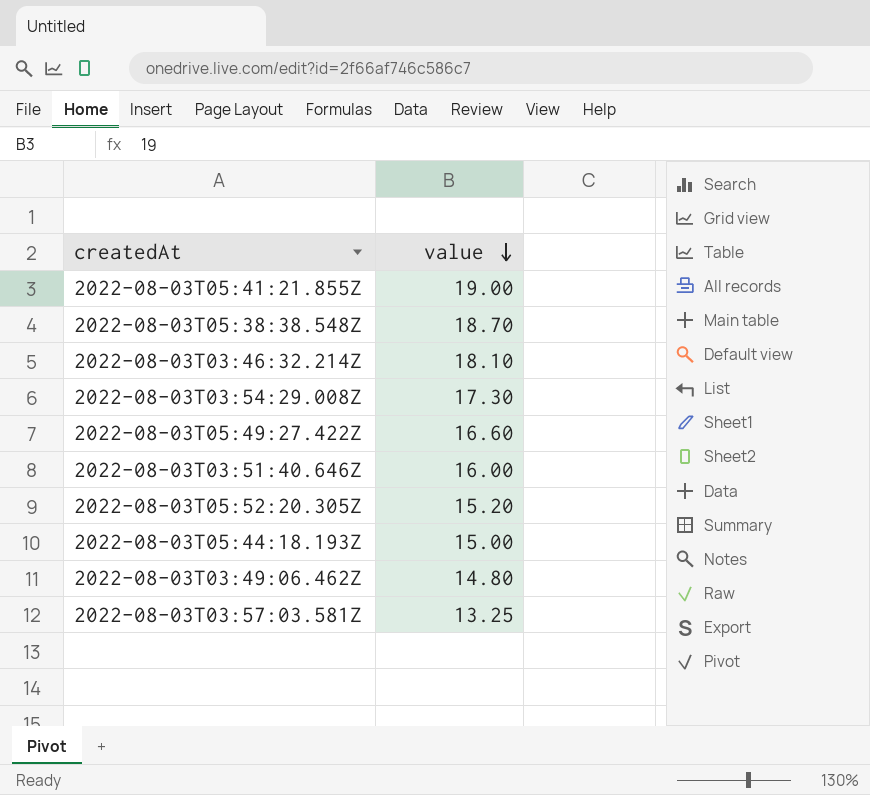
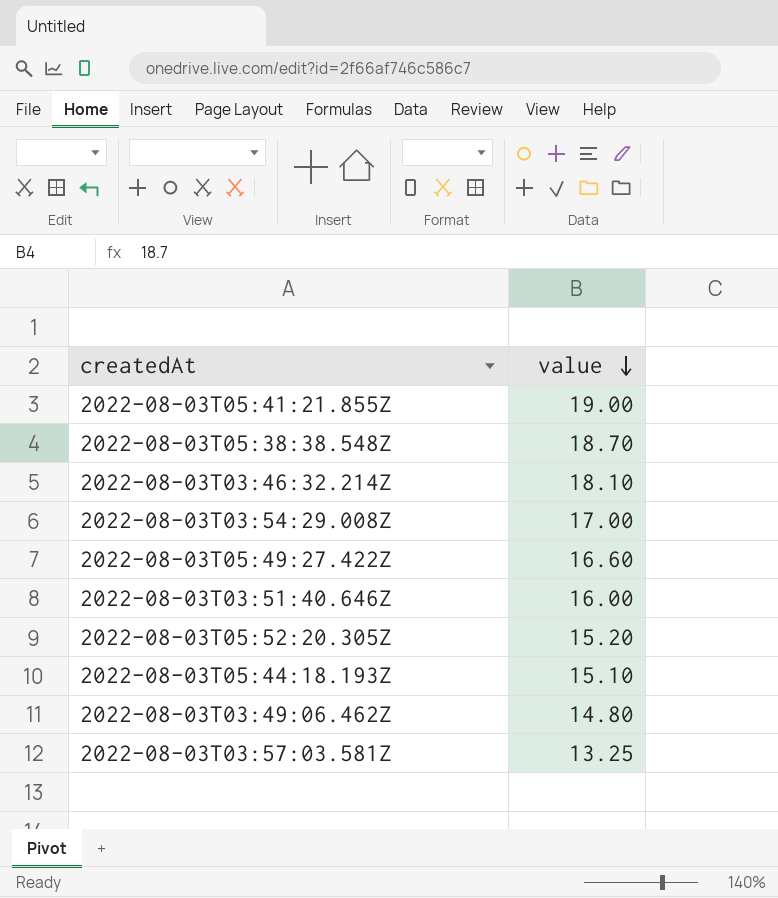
2022-08-03T03:54:29.008Z | value: 17.30 -> 17.00
2022-08-03T05:44:18.193Z | value: 15.00 -> 15.10

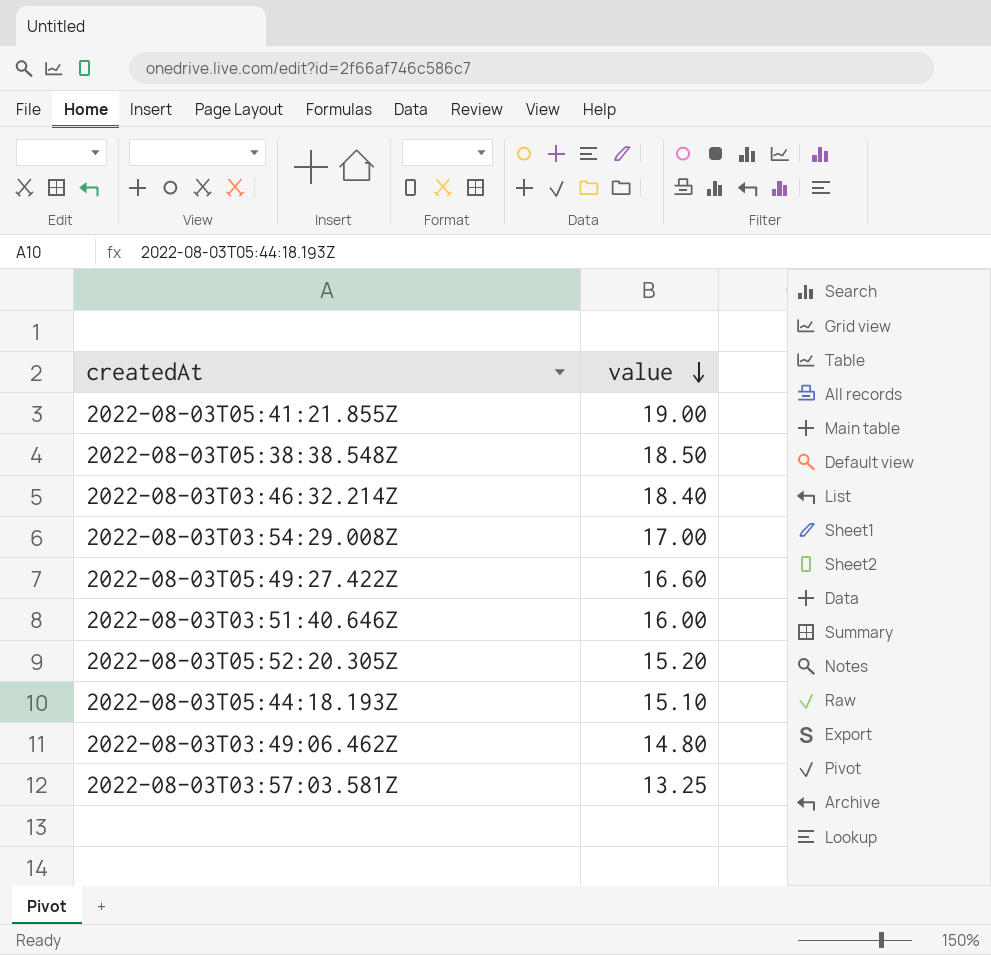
2022-08-03T05:38:38.548Z | value: 18.70 -> 18.50
2022-08-03T03:46:32.214Z | value: 18.10 -> 18.40

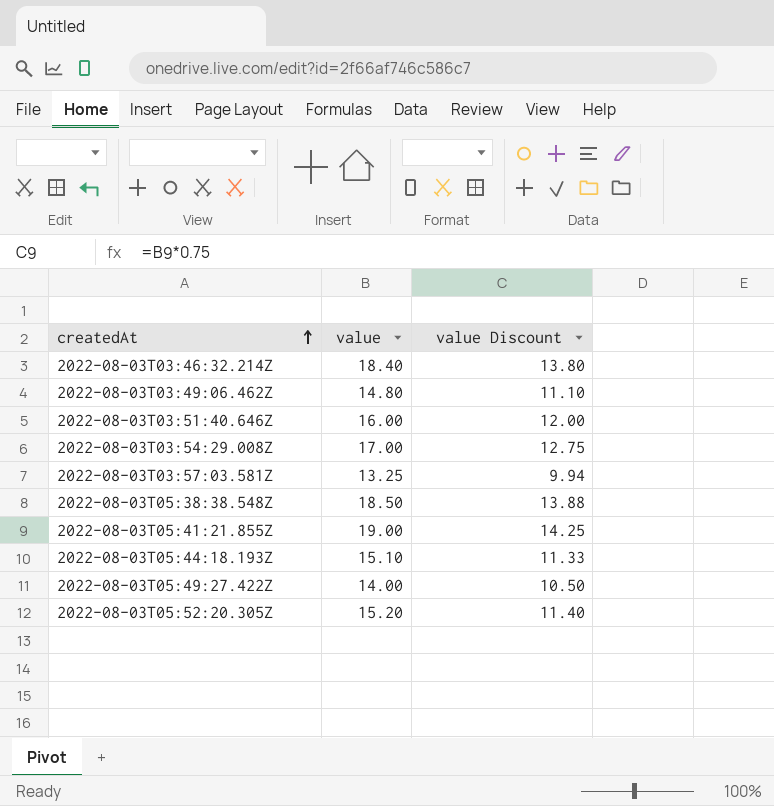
row order: value descending -> createdAt ascending
column value Discount | formula: none -> [value] * 0.75
2022-08-03T05:49:27.422Z | value: 16.60 -> 14.00

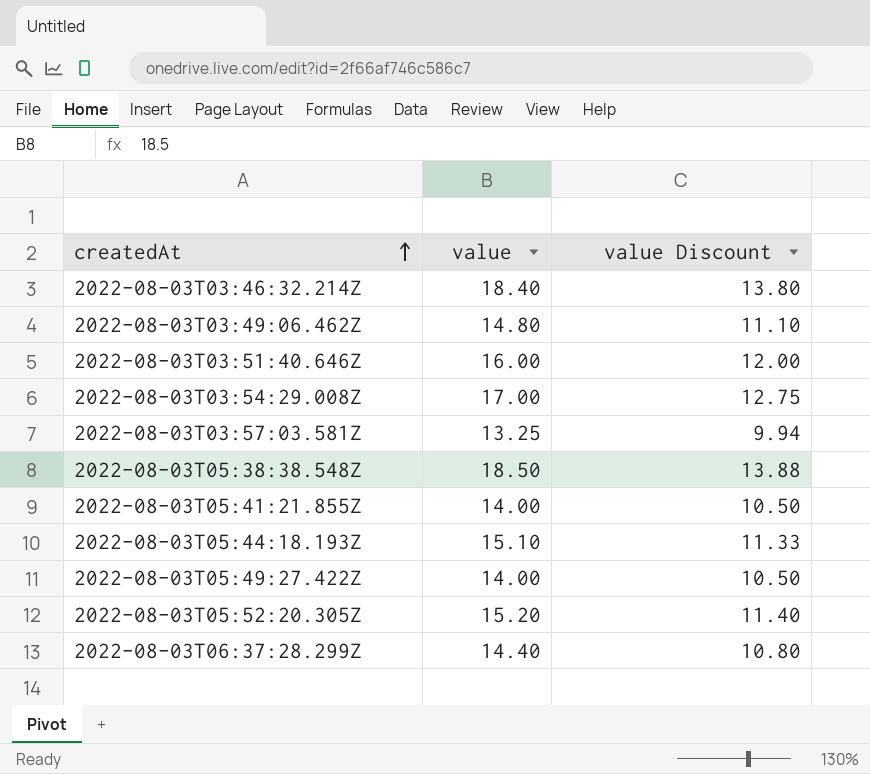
2022-08-03T05:41:21.855Z | value: 19.00 -> 14.00
2022-08-03T05:41:21.855Z | value Discount: 14.25 -> 10.50
row 2022-08-03T06:37:28.299Z: none -> 14.40 | 10.80

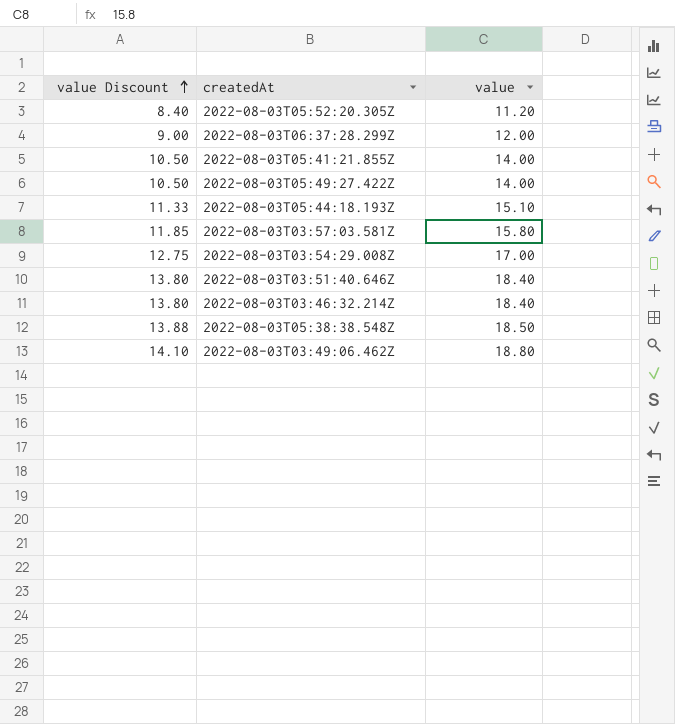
row order: createdAt ascending -> value Discount ascending
column value Discount | position: 3 -> 1
2022-08-03T05:52:20.305Z | value Discount: 11.40 -> 8.40
2022-08-03T05:52:20.305Z | value: 15.20 -> 11.20
2022-08-03T06:37:28.299Z | value Discount: 10.80 -> 9.00
2022-08-03T06:37:28.299Z | value: 14.40 -> 12.00
2022-08-03T03:57:03.581Z | value Discount: 9.94 -> 11.85
2022-08-03T03:57:03.581Z | value: 13.25 -> 15.80
2022-08-03T03:51:40.646Z | value Discount: 12.00 -> 13.80
2022-08-03T03:51:40.646Z | value: 16.00 -> 18.40
2022-08-03T03:49:06.462Z | value Discount: 11.10 -> 14.10
2022-08-03T03:49:06.462Z | value: 14.80 -> 18.80

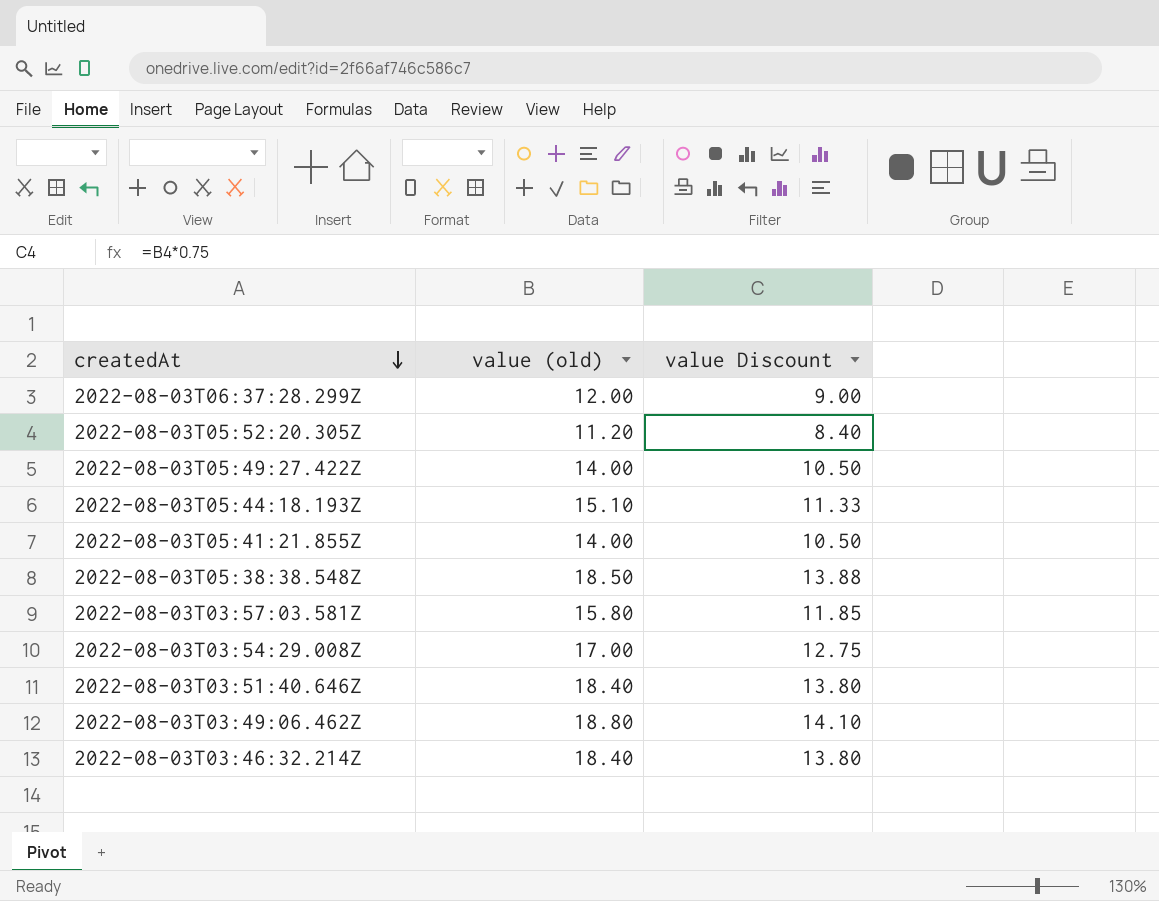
row order: value Discount ascending -> createdAt descending
column name: value -> value (old)
column value Discount | position: 1 -> 3

